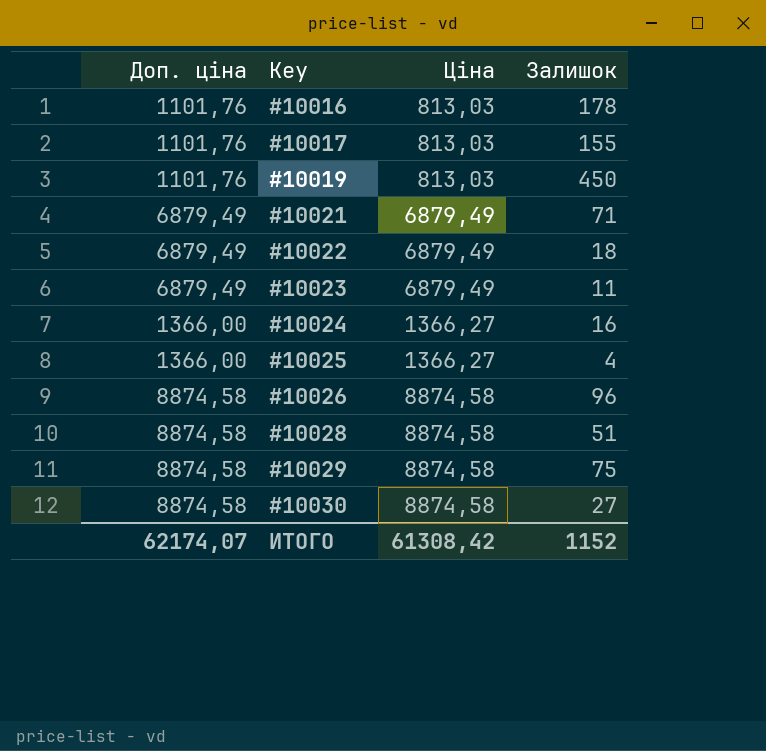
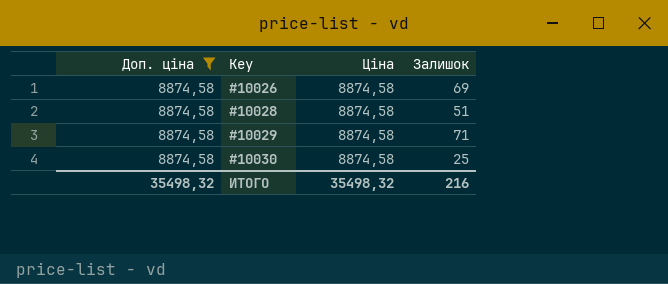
filter: none -> Доп. ціна = 8874,58
#10026 | Залишок: 96 -> 69
#10029 | Залишок: 75 -> 71
#10030 | Залишок: 27 -> 25
ИТОГО | Доп. ціна: 62174,07 -> 35498,32
ИТОГО | Ціна: 61308,42 -> 35498,32
ИТОГО | Залишок: 1152 -> 216

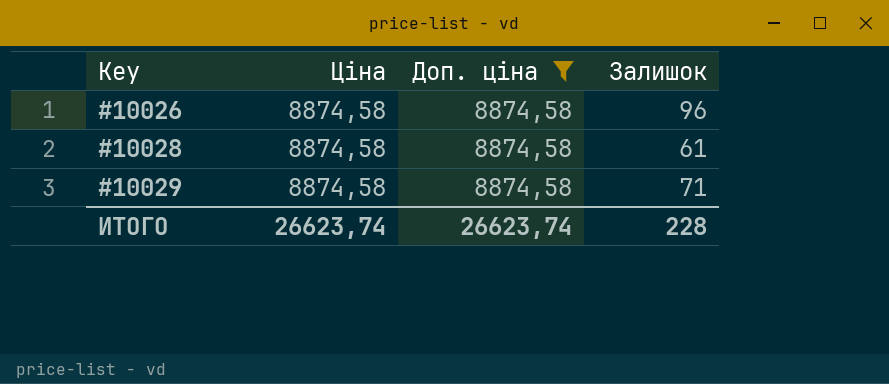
column Доп. ціна | position: 1 -> 3
row #10030: 8874,58 | 8874,58 | 25 -> none
#10026 | Залишок: 69 -> 96
#10028 | Залишок: 51 -> 61
ИТОГО | Ціна: 35498,32 -> 26623,74
ИТОГО | Доп. ціна: 35498,32 -> 26623,74
ИТОГО | Залишок: 216 -> 228

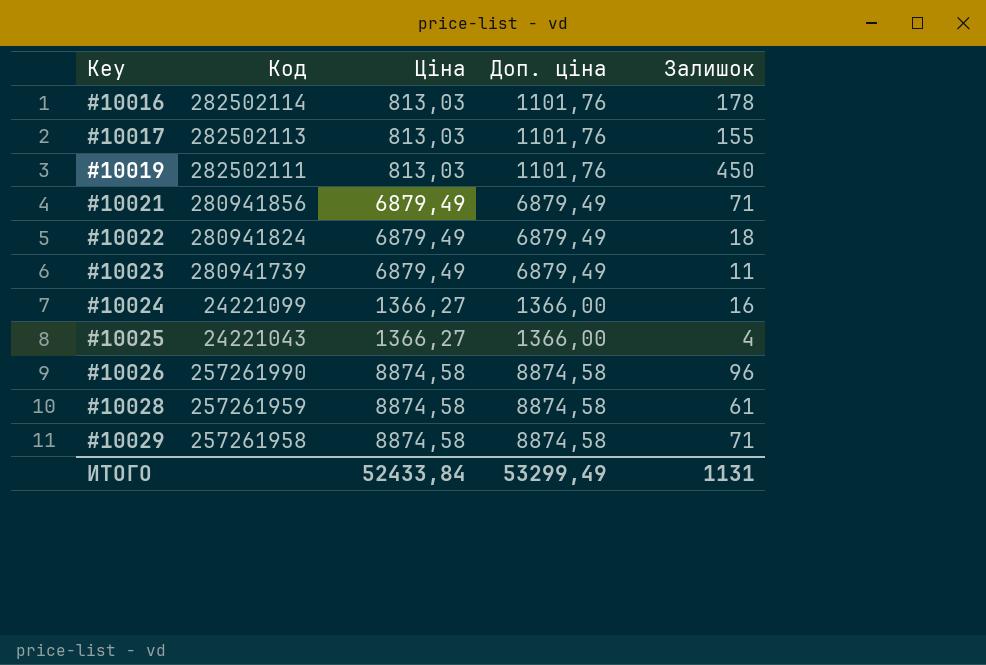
filter: Доп. ціна = 8874,58 -> none
column Код | position: none -> 2
ИТОГО | Ціна: 26623,74 -> 52433,84
ИТОГО | Доп. ціна: 26623,74 -> 53299,49
ИТОГО | Залишок: 228 -> 1131

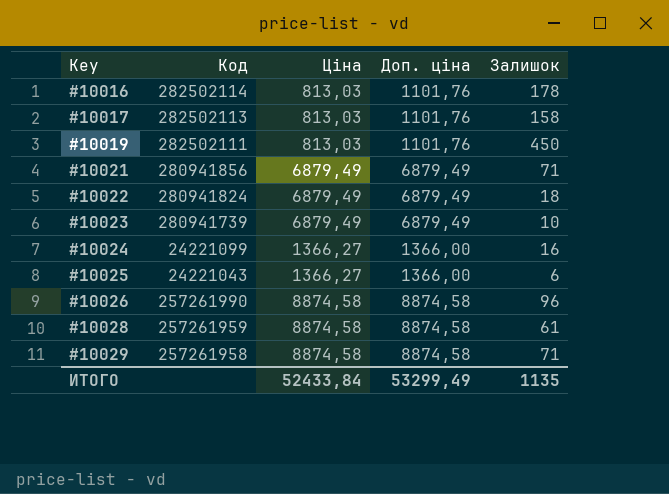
#10017 | Залишок: 155 -> 158
#10023 | Залишок: 11 -> 10
#10025 | Залишок: 4 -> 6
ИТОГО | Залишок: 1131 -> 1135

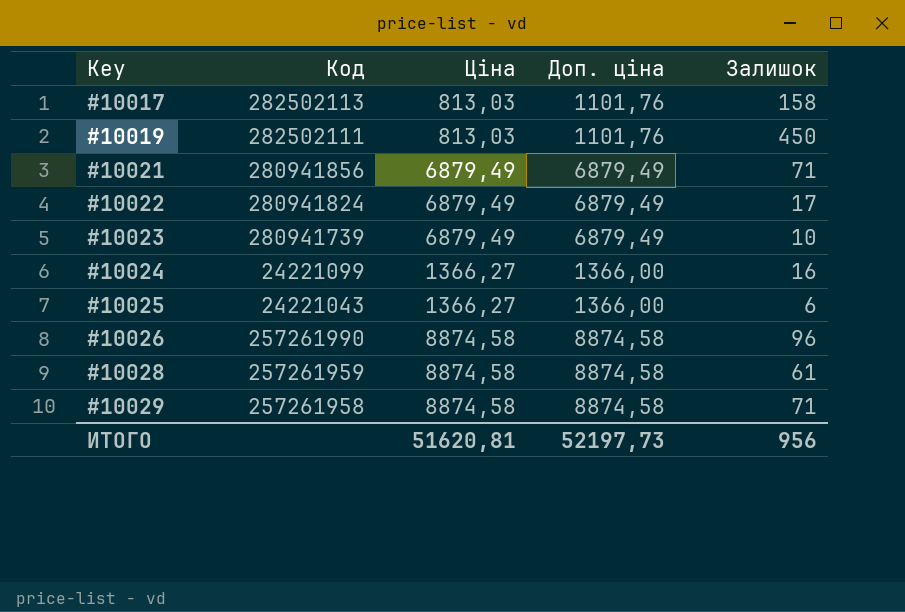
row #10016: 282502114 | 813,03 | 1101,76 | 178 -> none
#10022 | Залишок: 18 -> 17
ИТОГО | Ціна: 52433,84 -> 51620,81
ИТОГО | Доп. ціна: 53299,49 -> 52197,73
ИТОГО | Залишок: 1135 -> 956

